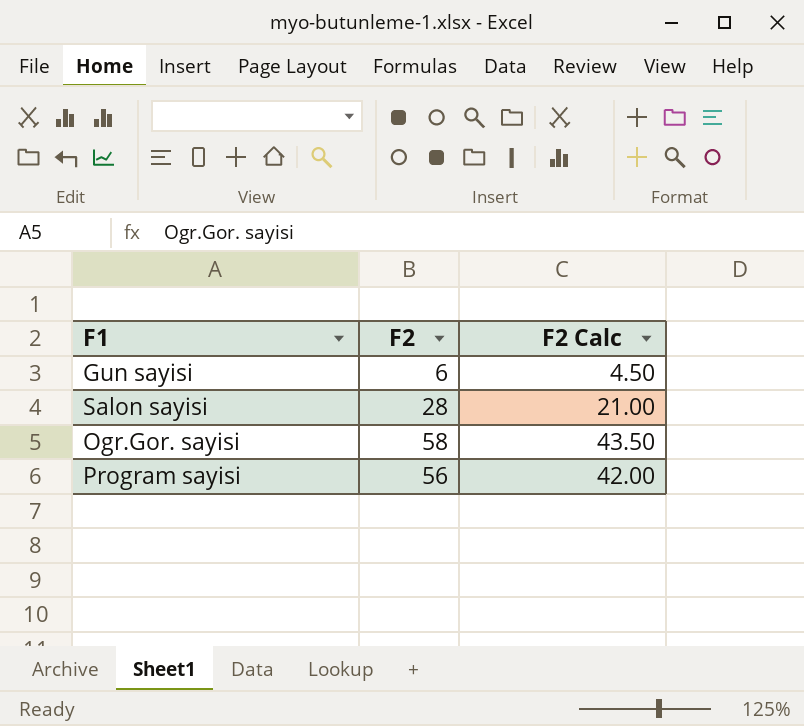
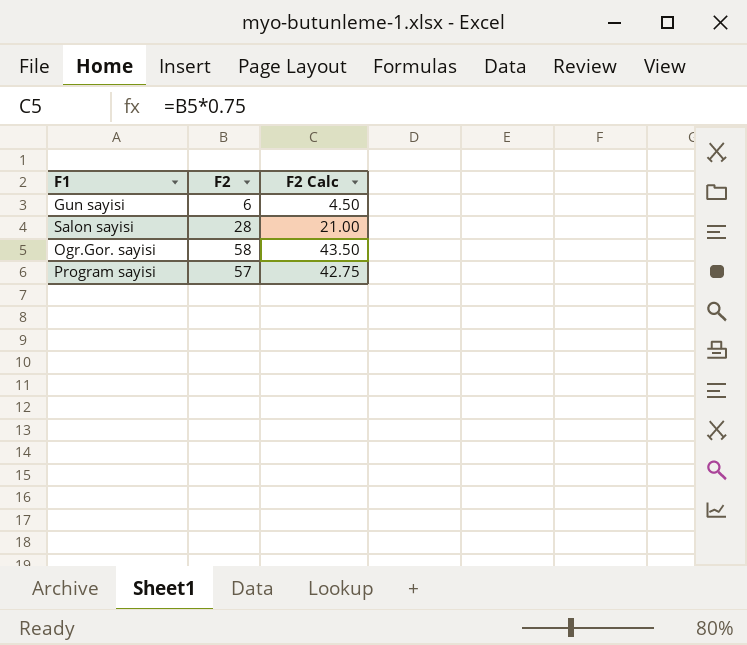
Program sayisi | F2: 56 -> 57
Program sayisi | F2 Calc: 42.00 -> 42.75

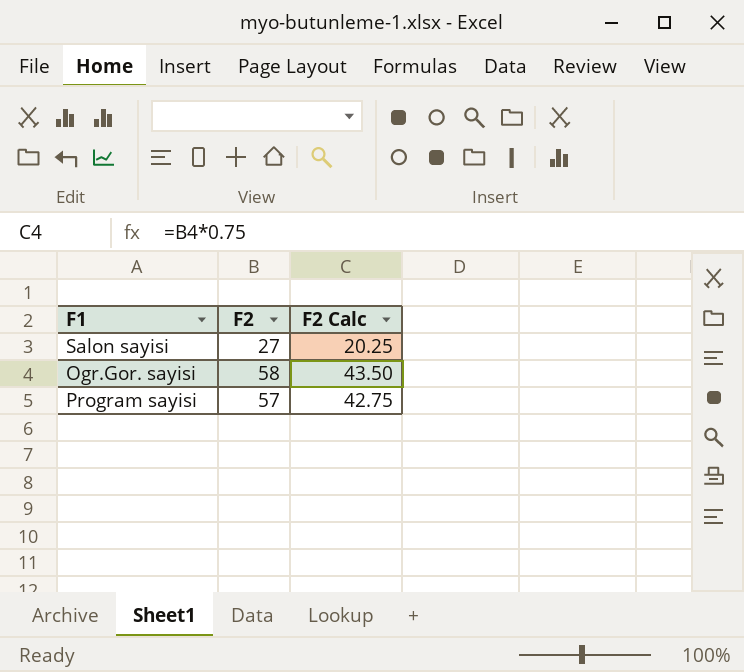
row Gun sayisi: 6 | 4.50 -> none
Salon sayisi | F2: 28 -> 27
Salon sayisi | F2 Calc: 21.00 -> 20.25

